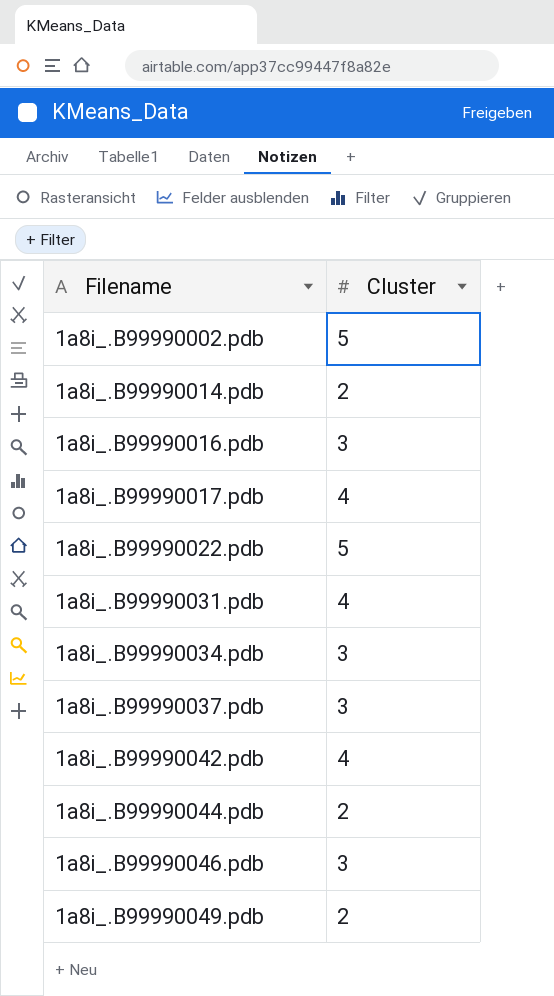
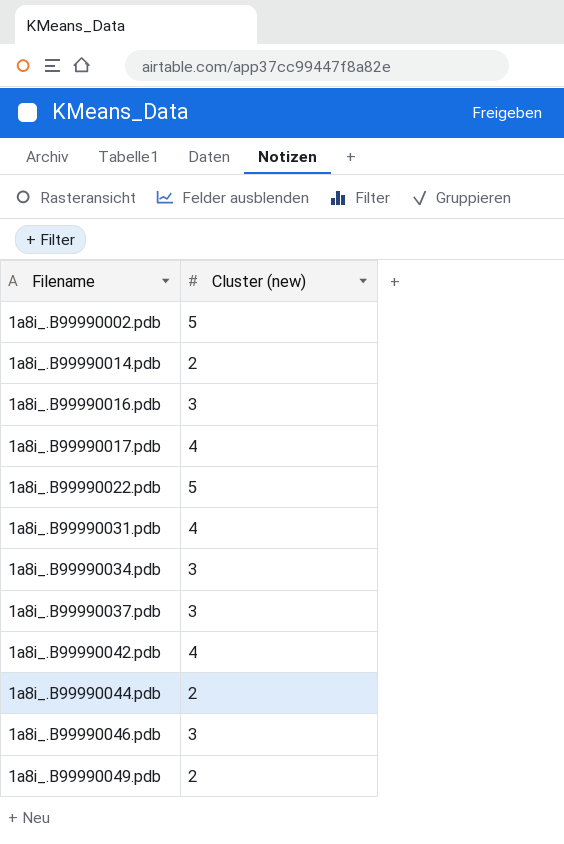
column name: Cluster -> Cluster (new)

